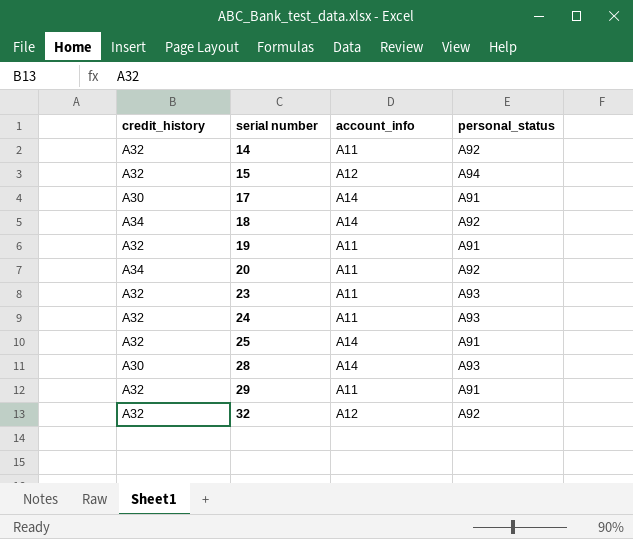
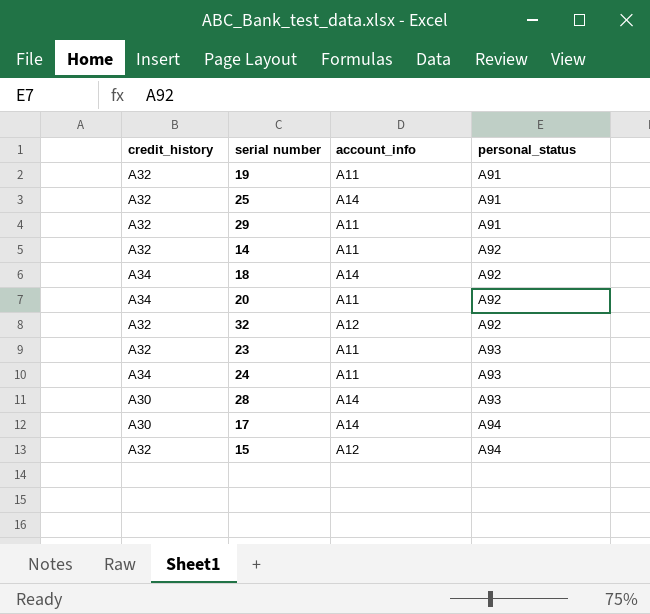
row order: serial number ascending -> personal_status ascending
24 | credit_history: A32 -> A34
17 | personal_status: A91 -> A94

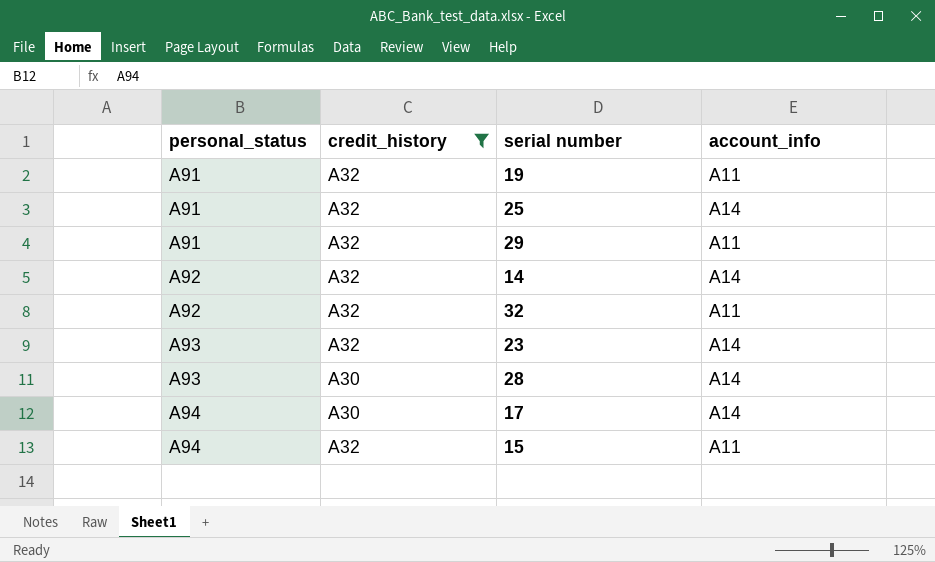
filter: none -> credit_history != A34
column personal_status | position: 4 -> 1
14 | account_info: A11 -> A14
32 | account_info: A12 -> A11
23 | account_info: A11 -> A14
15 | account_info: A12 -> A11

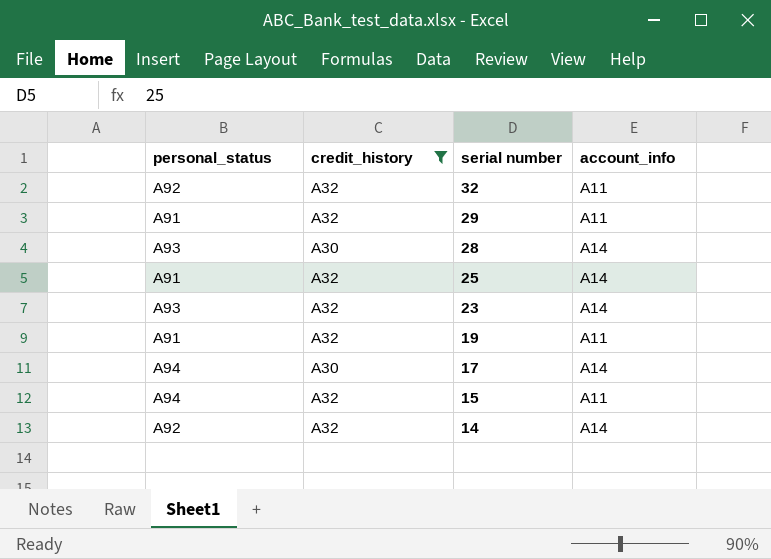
row order: personal_status ascending -> serial number descending

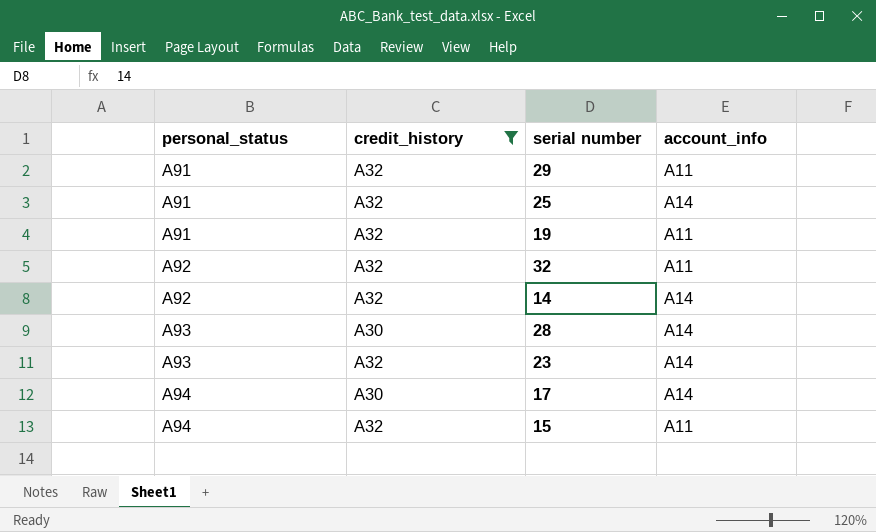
row order: serial number descending -> personal_status ascending

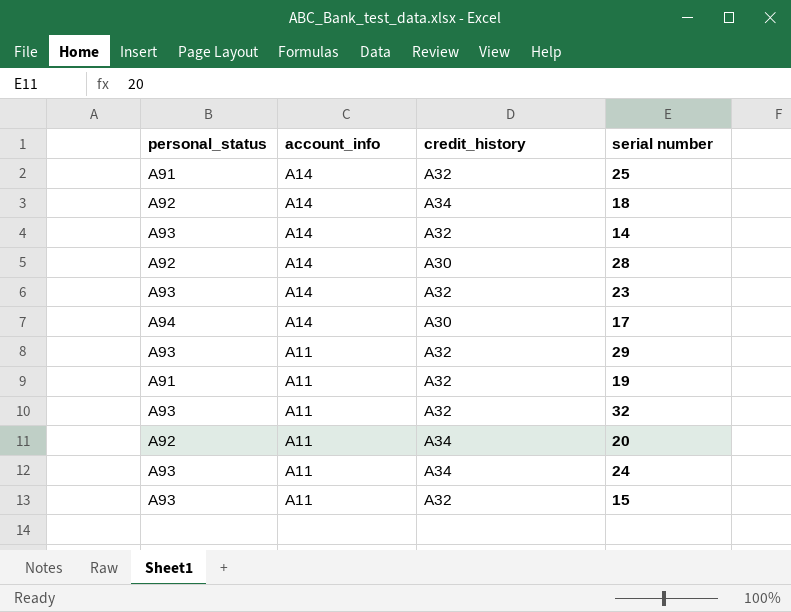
filter: credit_history != A34 -> none
row order: personal_status ascending -> account_info descending
column account_info | position: 4 -> 2
14 | personal_status: A92 -> A93
28 | personal_status: A93 -> A92
29 | personal_status: A91 -> A93
32 | personal_status: A92 -> A93
15 | personal_status: A94 -> A93

